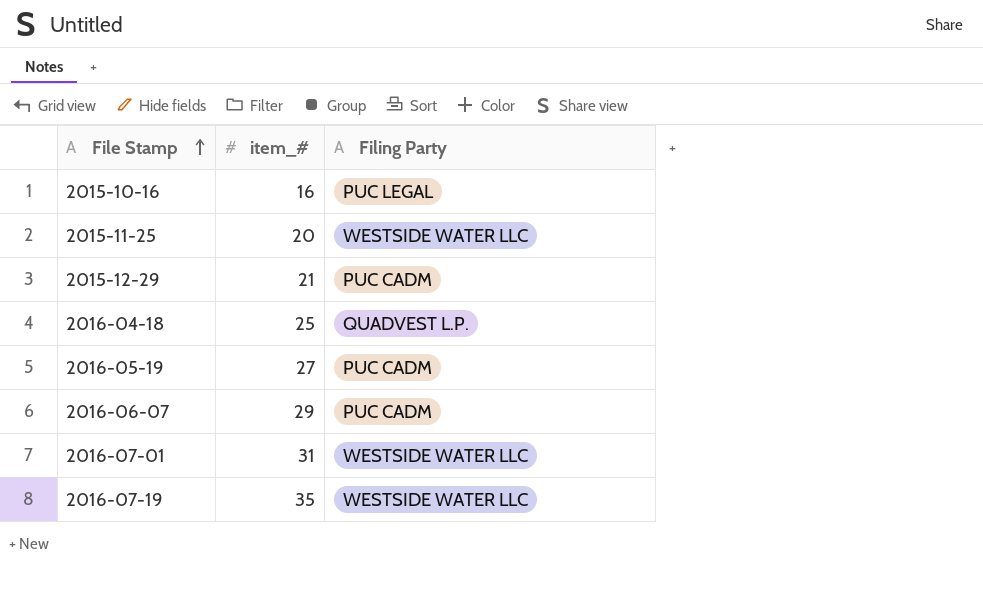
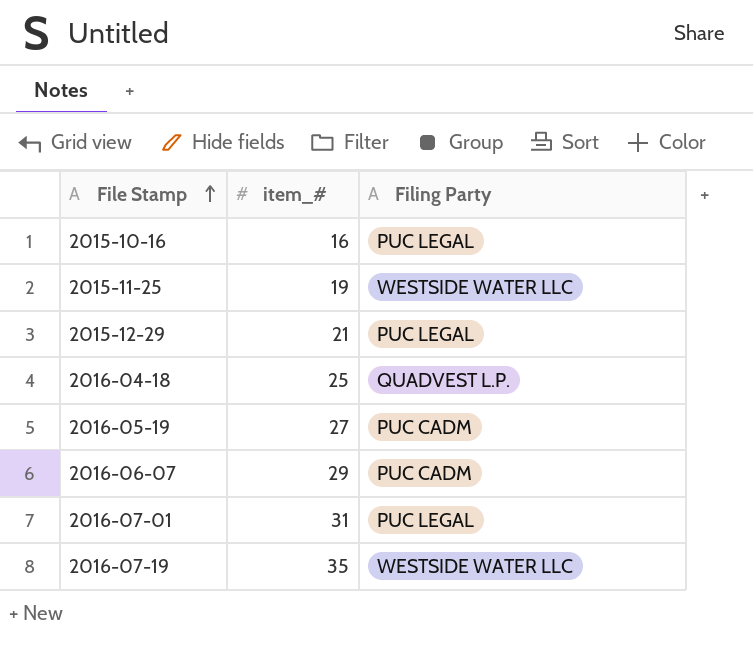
2015-11-25 | item_#: 20 -> 19
2015-12-29 | Filing Party: PUC CADM -> PUC LEGAL
2016-07-01 | Filing Party: WESTSIDE WATER LLC -> PUC LEGAL

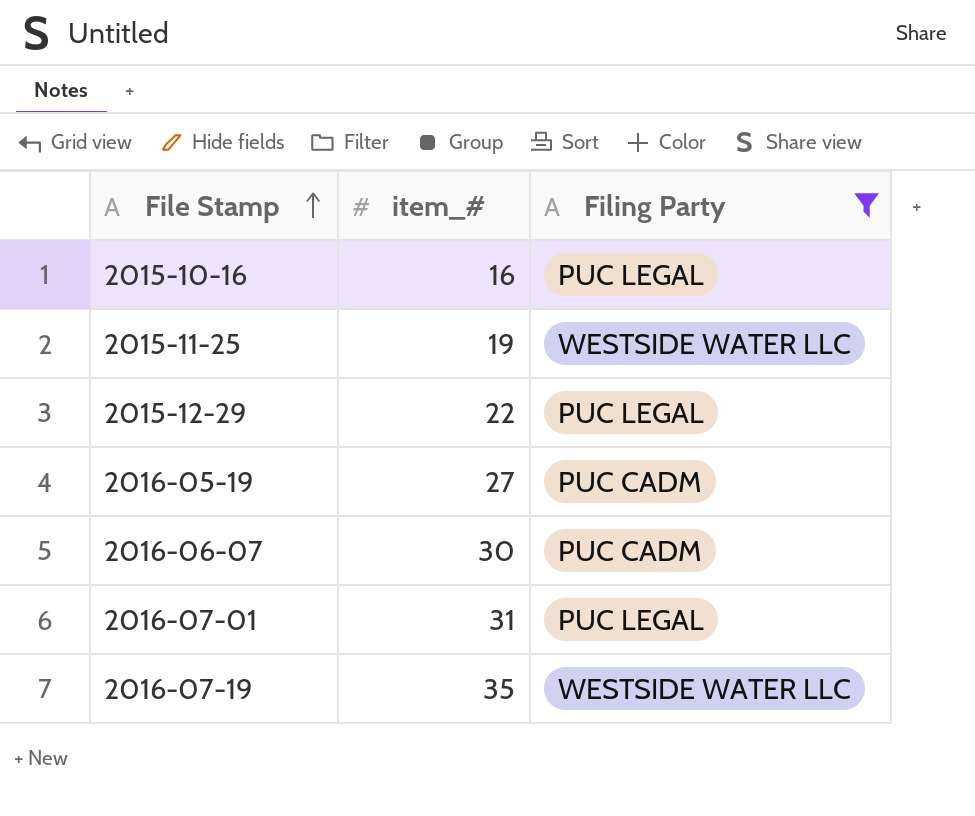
filter: none -> Filing Party != QUADVEST L.P.
2015-12-29 | item_#: 21 -> 22
2016-06-07 | item_#: 29 -> 30

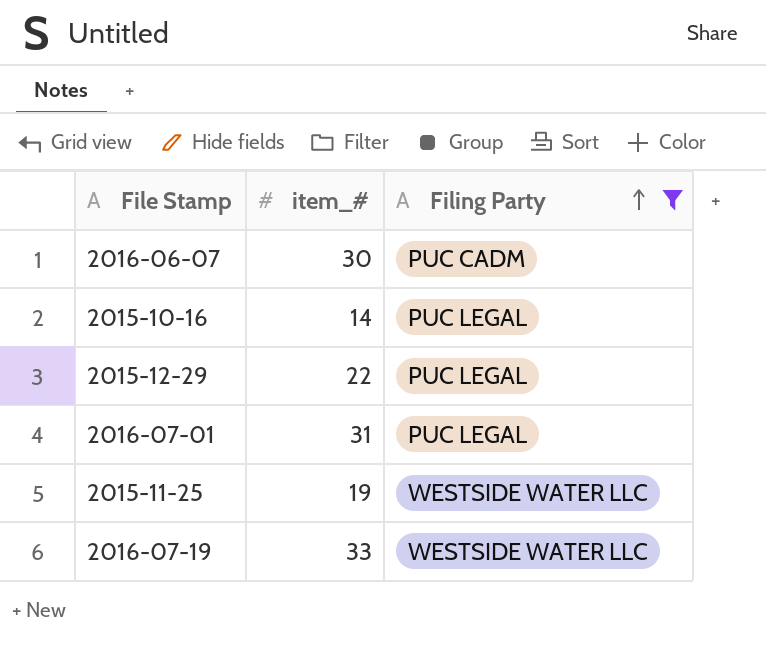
row order: File Stamp ascending -> Filing Party ascending
row 2016-05-19: 27 | PUC CADM -> none
2015-10-16 | item_#: 16 -> 14
2016-07-19 | item_#: 35 -> 33

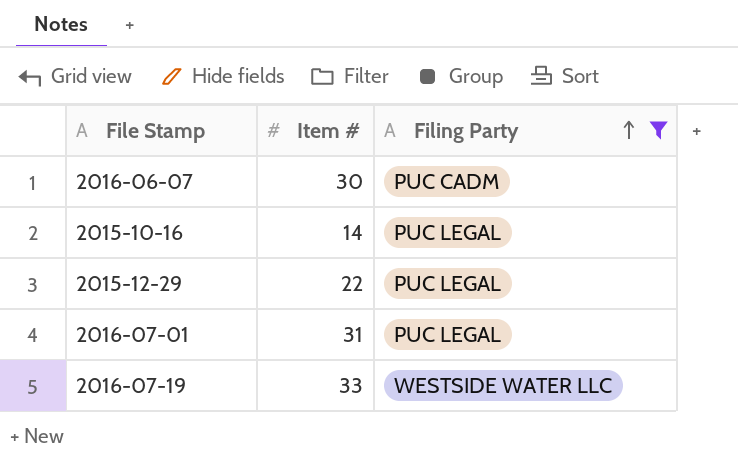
column name: item_# -> Item #
row 2015-11-25: 19 | WESTSIDE WATER LLC -> none

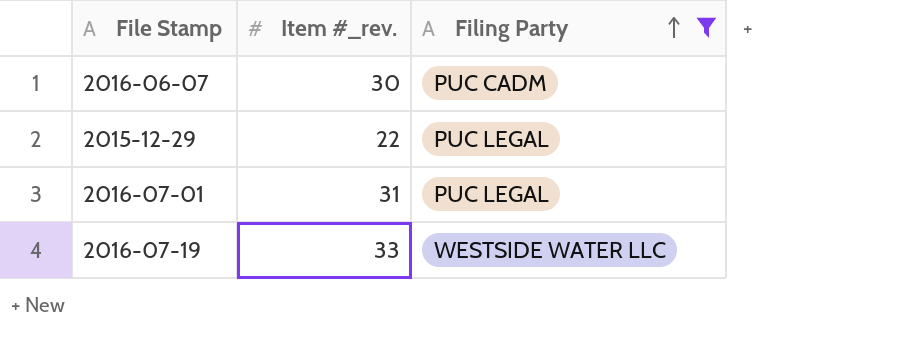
column name: Item # -> Item #_rev.
row 2015-10-16: 14 | PUC LEGAL -> none

